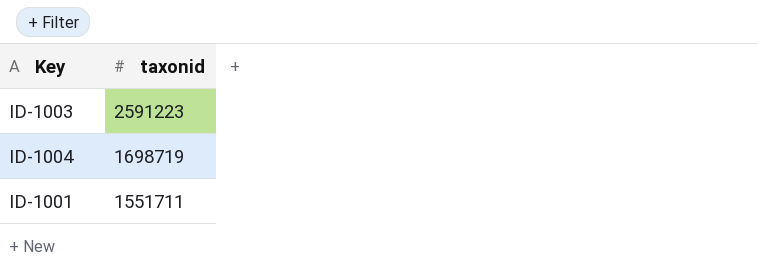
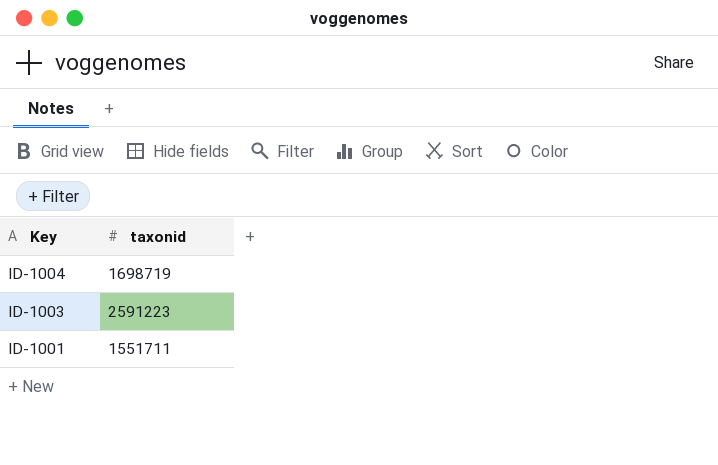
row order: taxonid descending -> Key descending

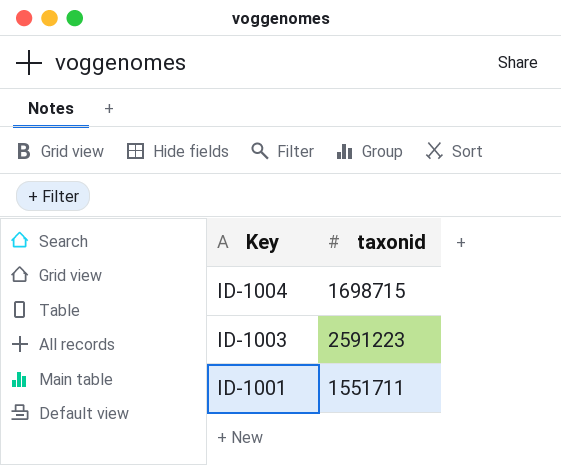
ID-1004 | taxonid: 1698719 -> 1698715

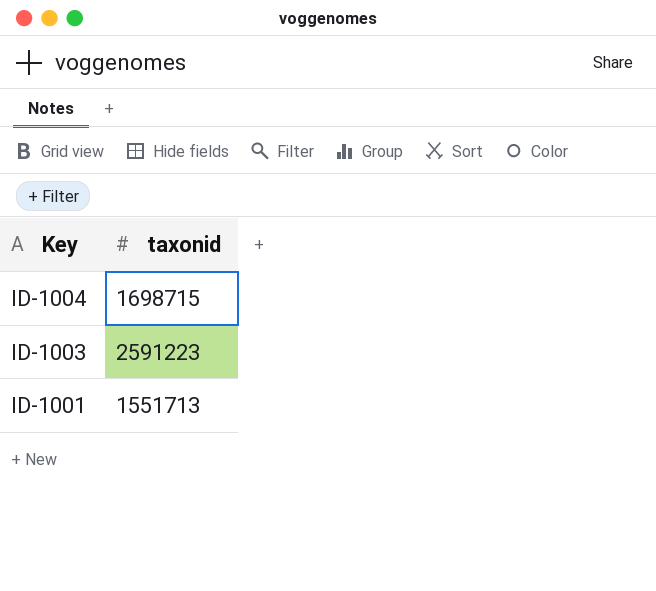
ID-1001 | taxonid: 1551711 -> 1551713

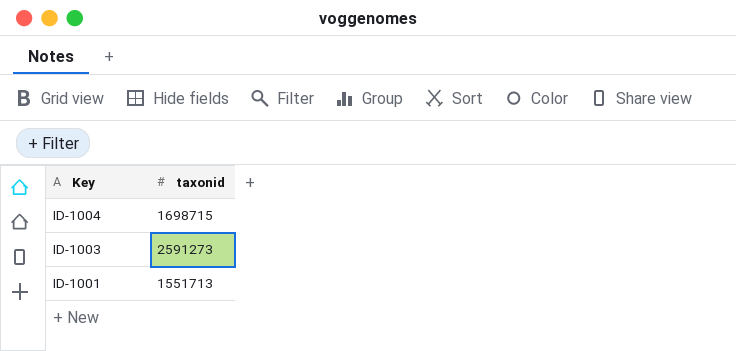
ID-1003 | taxonid: 2591223 -> 2591273

